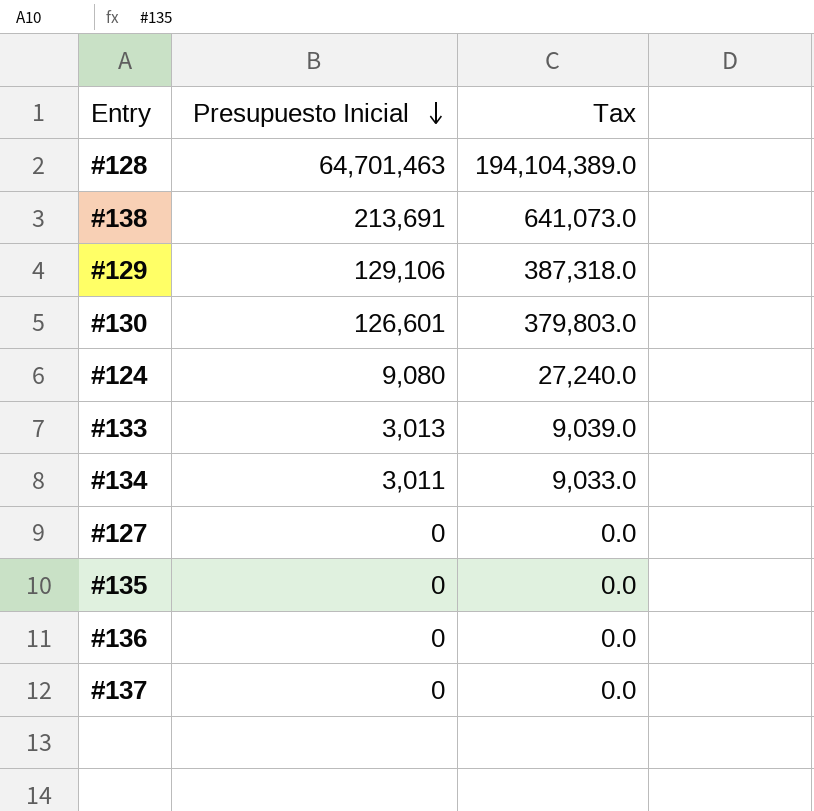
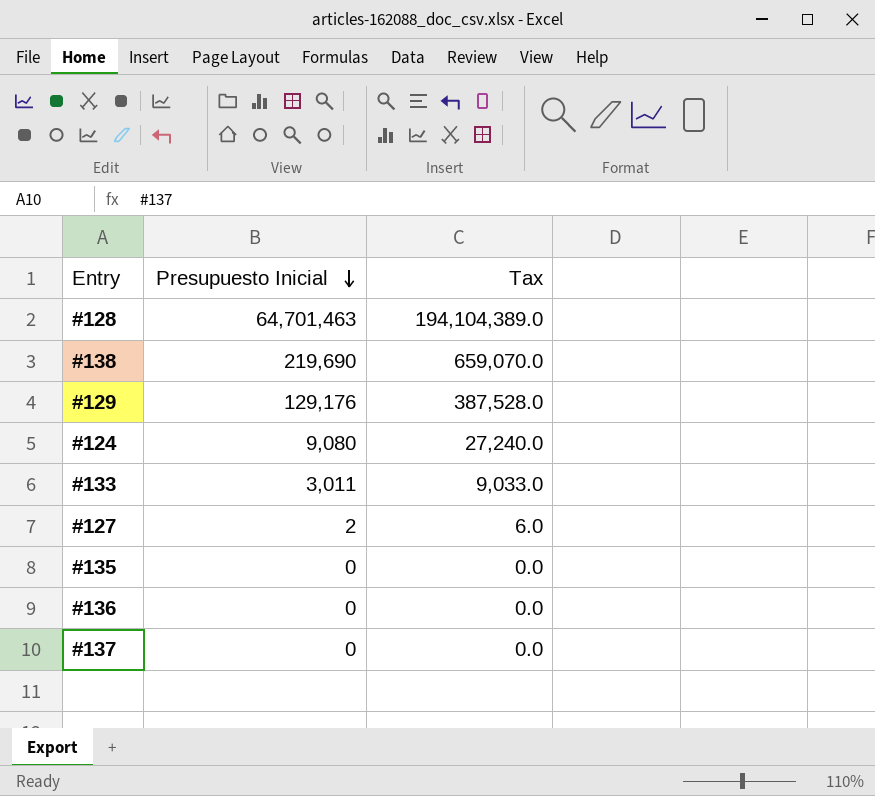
row #130: 126,601 | 379,803.0 -> none
row #134: 3,011 | 9,033.0 -> none
#138 | Presupuesto Inicial: 213,691 -> 219,690
#138 | Tax: 641,073.0 -> 659,070.0
#129 | Presupuesto Inicial: 129,106 -> 129,176
#129 | Tax: 387,318.0 -> 387,528.0
#133 | Presupuesto Inicial: 3,013 -> 3,011
#133 | Tax: 9,039.0 -> 9,033.0
#127 | Presupuesto Inicial: 0 -> 2
#127 | Tax: 0.0 -> 6.0

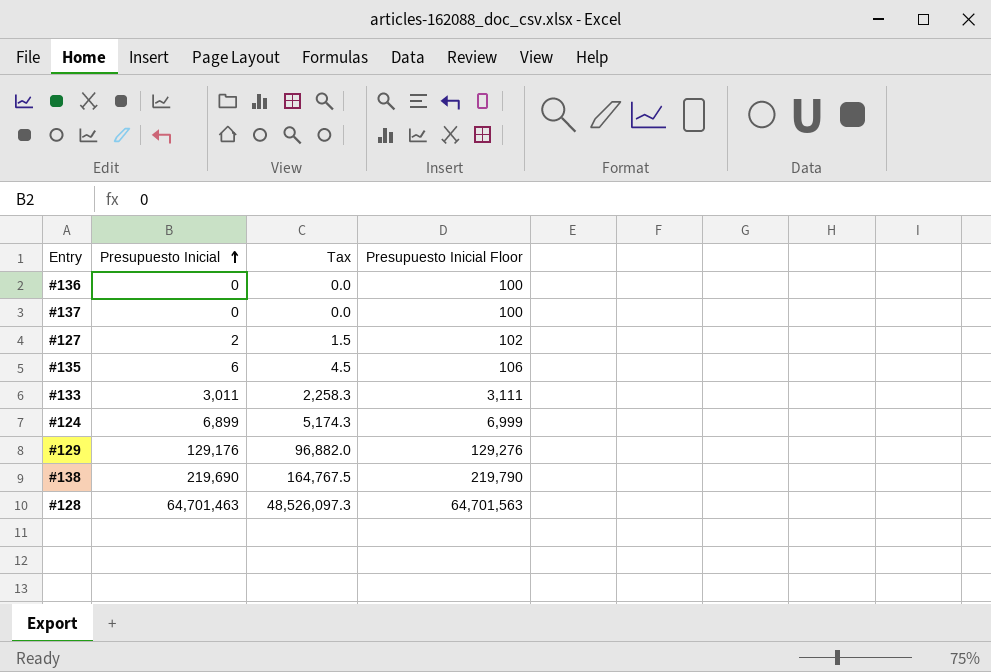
row order: Presupuesto Inicial descending -> Presupuesto Inicial ascending
column Tax | formula: [Presupuesto Inicial] * 3 -> [Presupuesto Inicial] * 0.75
column Presupuesto Inicial Floor | formula: none -> [Presupuesto Inicial] + 100
#135 | Presupuesto Inicial: 0 -> 6
#124 | Presupuesto Inicial: 9,080 -> 6,899

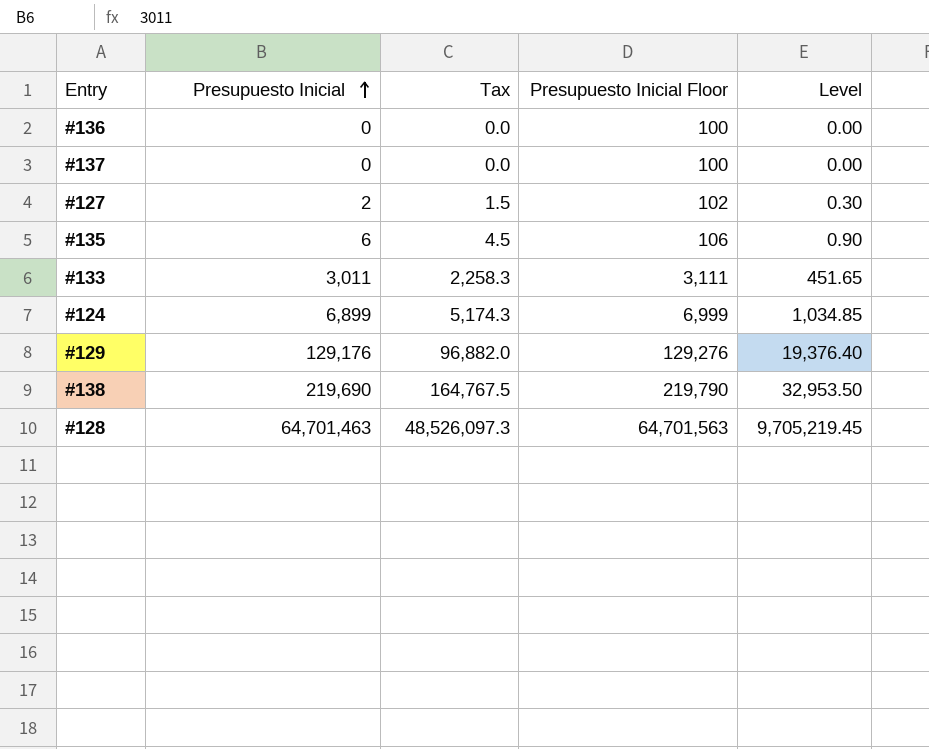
column Level | formula: none -> [Presupuesto Inicial] * 0.15

